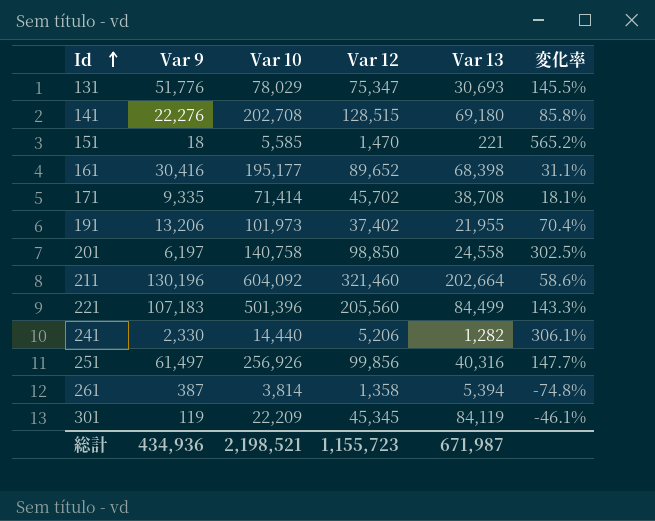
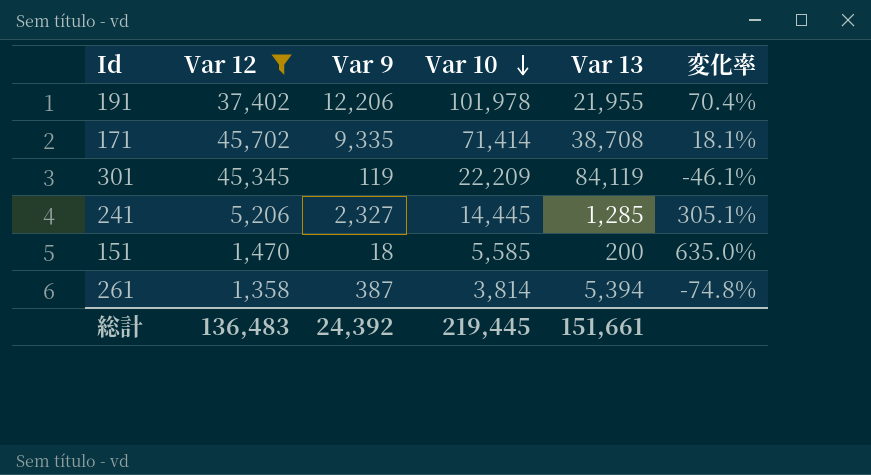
filter: none -> Var 12 <= 45,702
row order: Id ascending -> Var 10 descending
column Var 12 | position: 4 -> 2
191 | Var 9: 13,206 -> 12,206
191 | Var 10: 101,973 -> 101,978
241 | Var 9: 2,330 -> 2,327
241 | Var 10: 14,440 -> 14,445
241 | Var 13: 1,282 -> 1,285
241 | 変化率: 306.1% -> 305.1%
151 | Var 13: 221 -> 200
151 | 変化率: 565.2% -> 635.0%
総計 | Var 12: 1,155,723 -> 136,483
総計 | Var 9: 434,936 -> 24,392
総計 | Var 10: 2,198,521 -> 219,445
総計 | Var 13: 671,987 -> 151,661

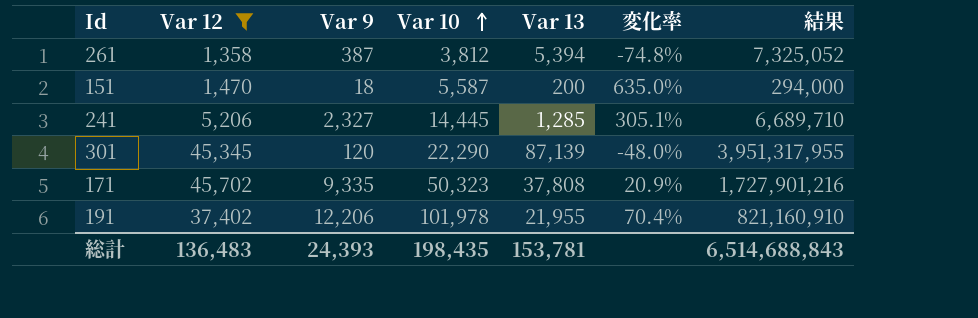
row order: Var 10 descending -> Var 10 ascending
column 結果 | formula: none -> [Var 12] * [Var 13]
261 | Var 10: 3,814 -> 3,812
151 | Var 10: 5,585 -> 5,587
301 | Var 9: 119 -> 120
301 | Var 10: 22,209 -> 22,290
301 | Var 13: 84,119 -> 87,139
301 | 変化率: -46.1% -> -48.0%
171 | Var 10: 71,414 -> 50,323
171 | Var 13: 38,708 -> 37,808
171 | 変化率: 18.1% -> 20.9%
総計 | Var 9: 24,392 -> 24,393
総計 | Var 10: 219,445 -> 198,435
総計 | Var 13: 151,661 -> 153,781

